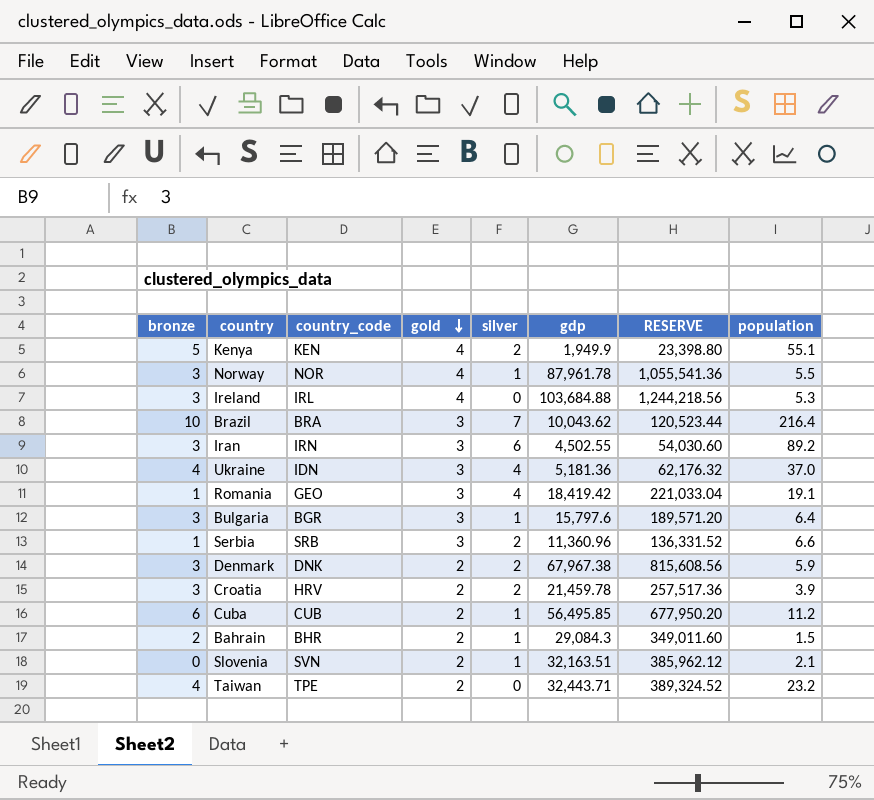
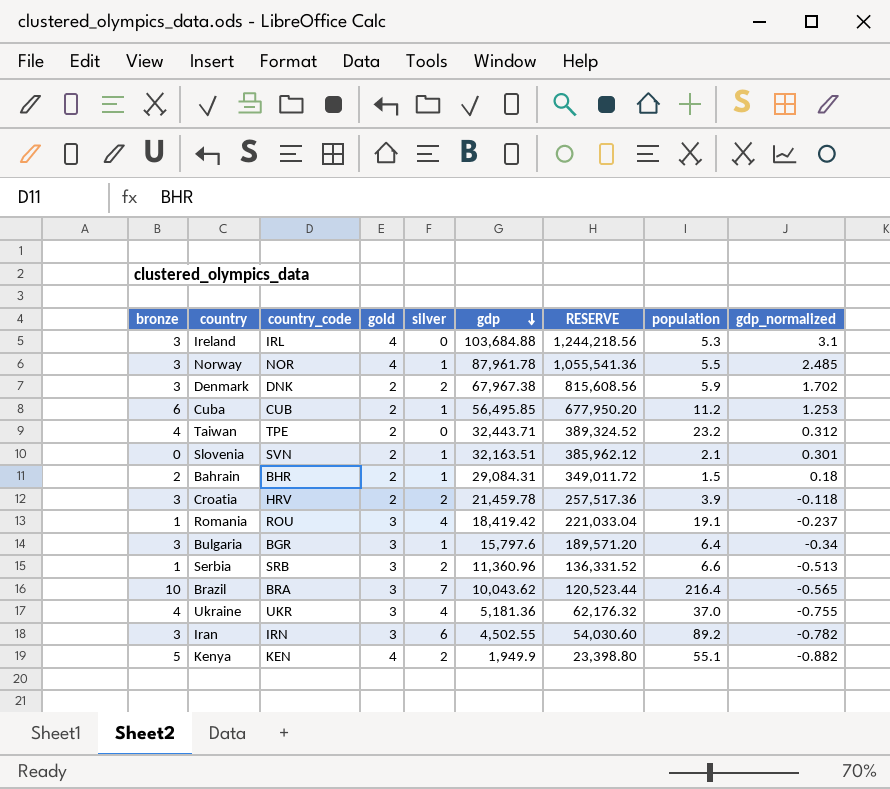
row order: gold descending -> gdp descending
column gdp_normalized | position: none -> 9
Bahrain | gdp: 29,084.3 -> 29,084.31
Bahrain | RESERVE: 349,011.60 -> 349,011.72
Romania | country_code: GEO -> ROU
Ukraine | country_code: IDN -> UKR

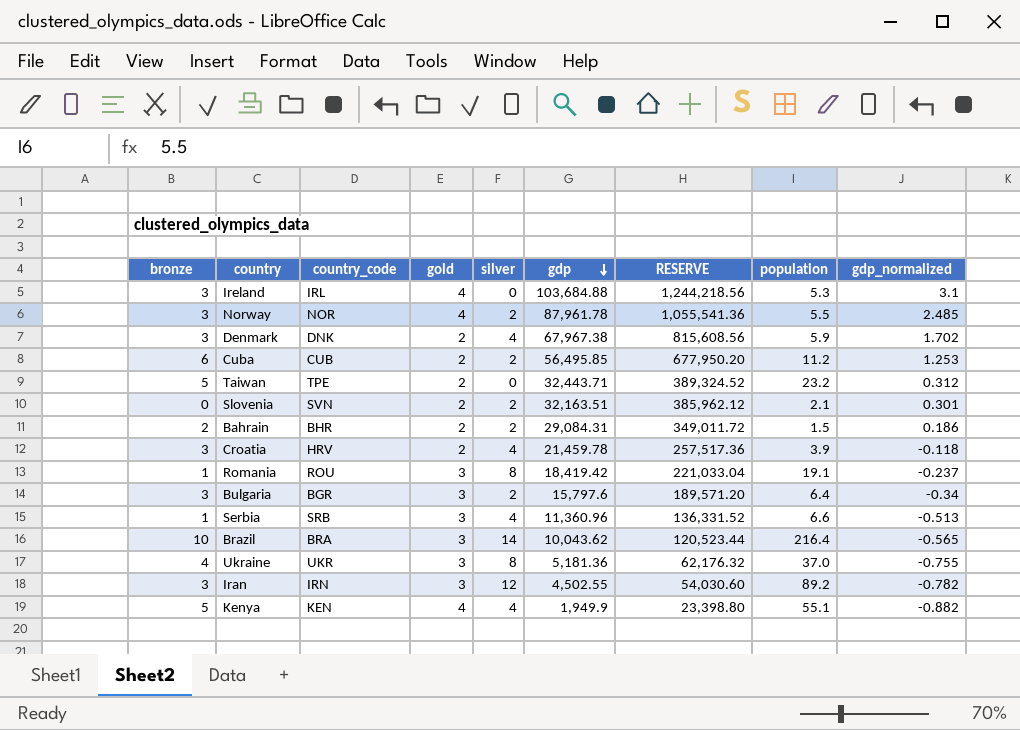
Norway | silver: 1 -> 2
Denmark | silver: 2 -> 4
Cuba | silver: 1 -> 2
Taiwan | bronze: 4 -> 5
Slovenia | silver: 1 -> 2
Bahrain | silver: 1 -> 2
Bahrain | gdp_normalized: 0.18 -> 0.186
Croatia | silver: 2 -> 4
Romania | silver: 4 -> 8
Bulgaria | silver: 1 -> 2
Serbia | silver: 2 -> 4
Brazil | silver: 7 -> 14
Ukraine | silver: 4 -> 8
Iran | silver: 6 -> 12
Kenya | silver: 2 -> 4

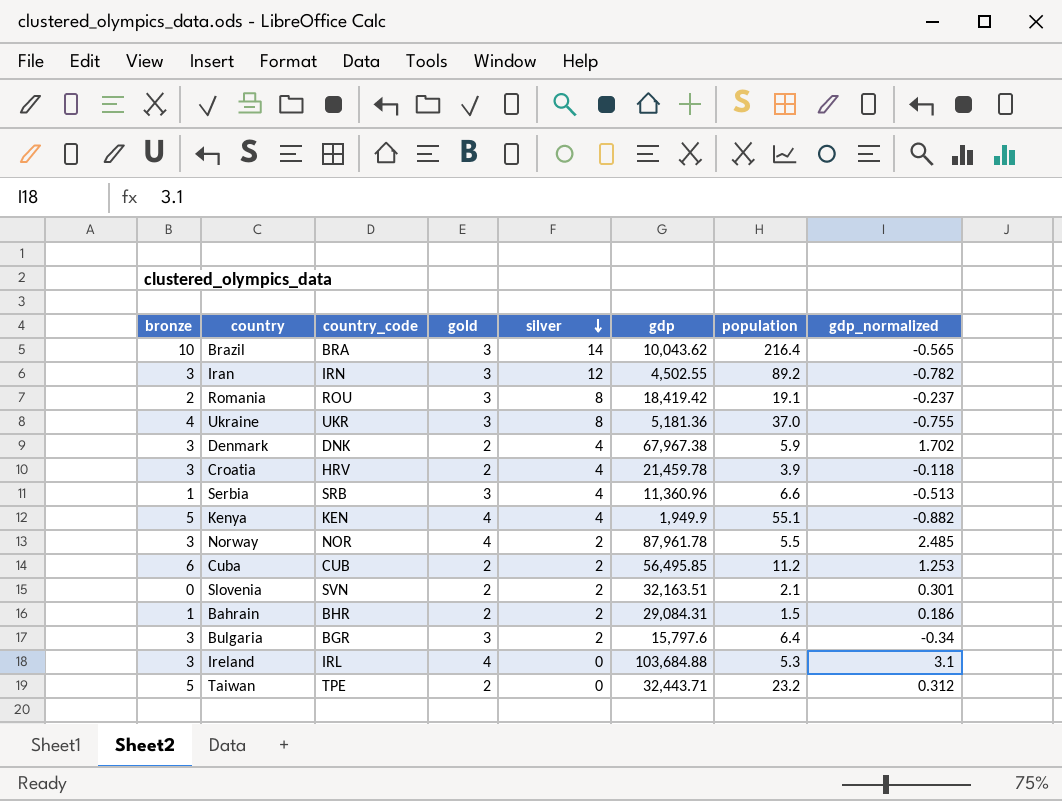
row order: gdp descending -> silver descending
column RESERVE | formula: [gdp] * 12 -> none
Romania | bronze: 1 -> 2
Bahrain | bronze: 2 -> 1

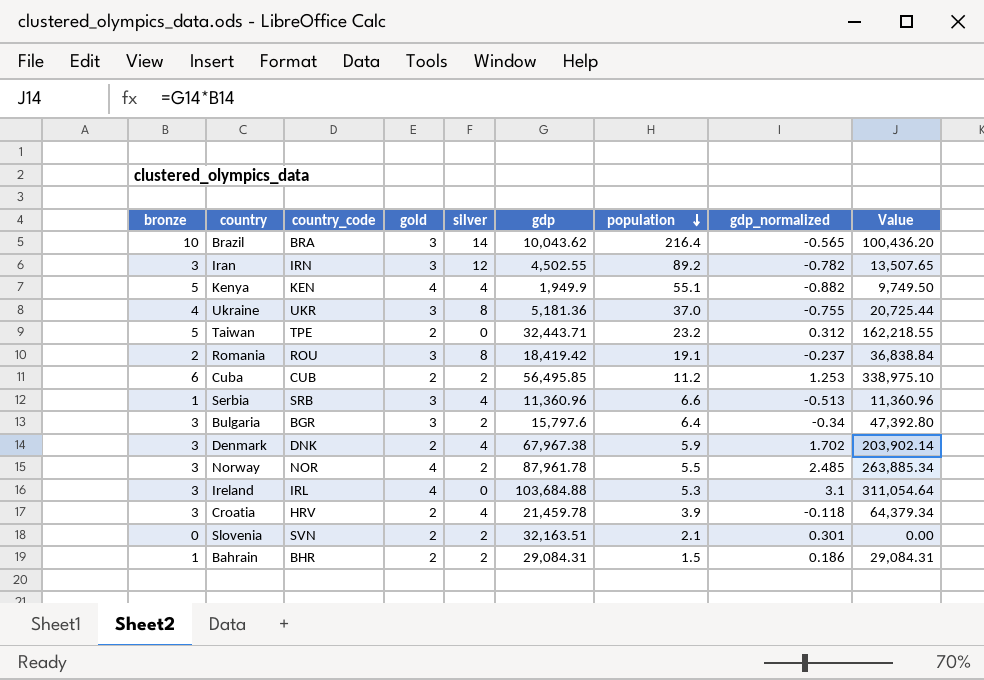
row order: silver descending -> population descending
column Value | formula: none -> [bronze] * [gdp]

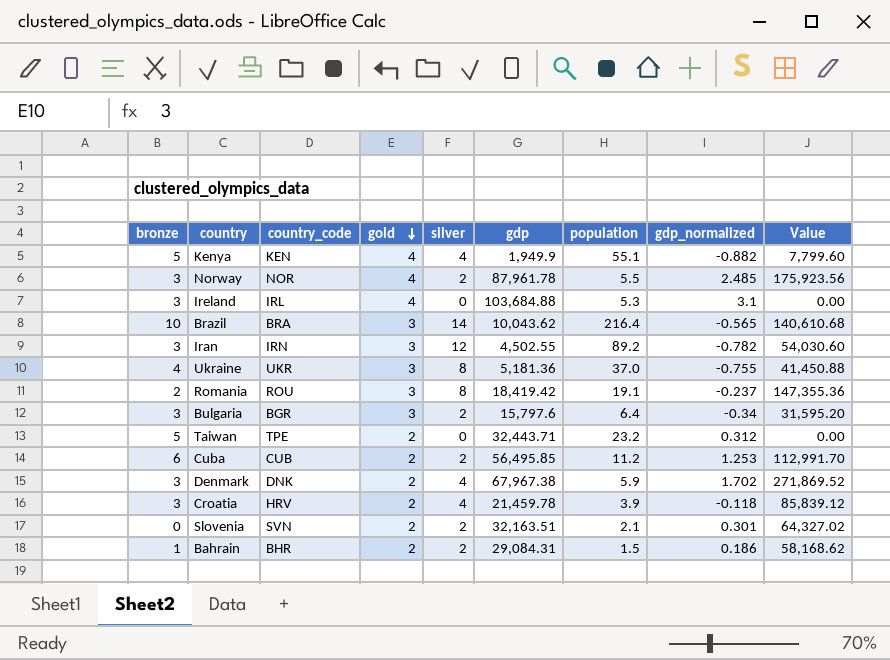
row order: population descending -> gold descending
column Value | formula: [bronze] * [gdp] -> [silver] * [gdp]
row Serbia: 1 | SRB | 3 | 4 | 11,360.96 | 6.6 | -0.513 | 11,360.96 -> none

